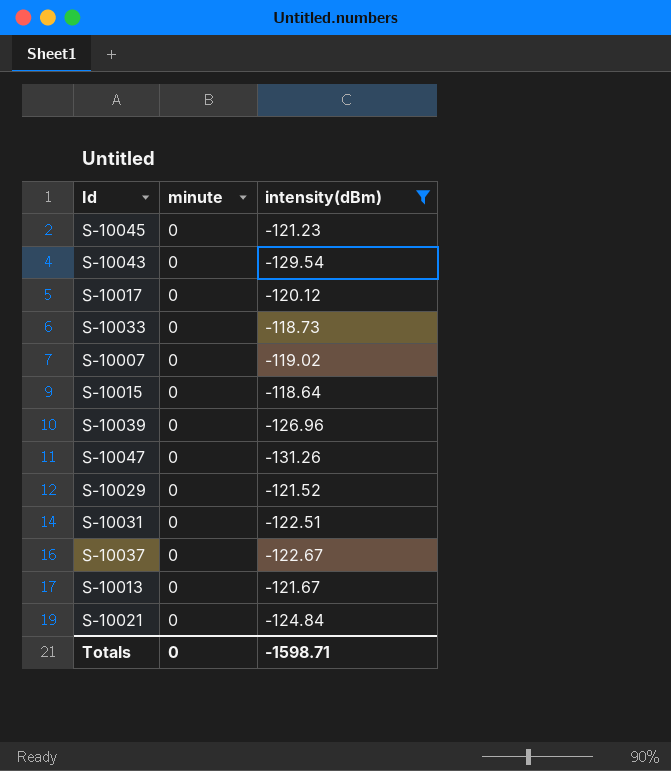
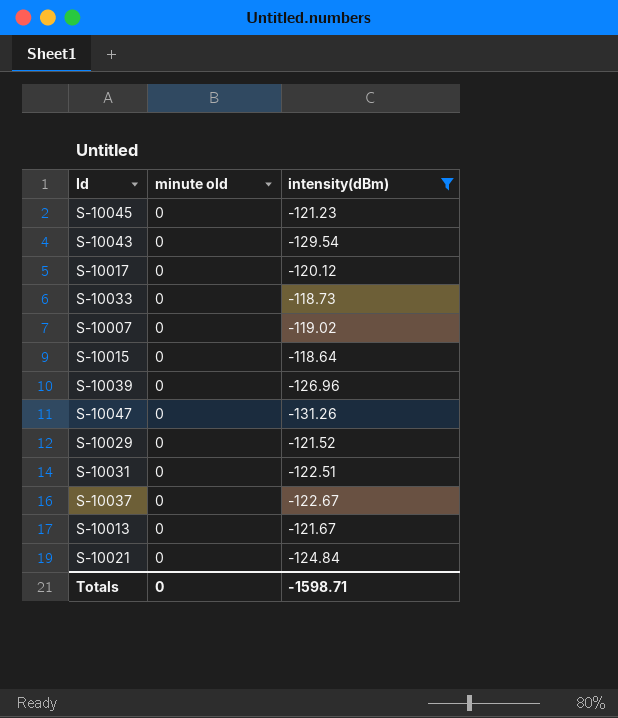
column name: minute -> minute old

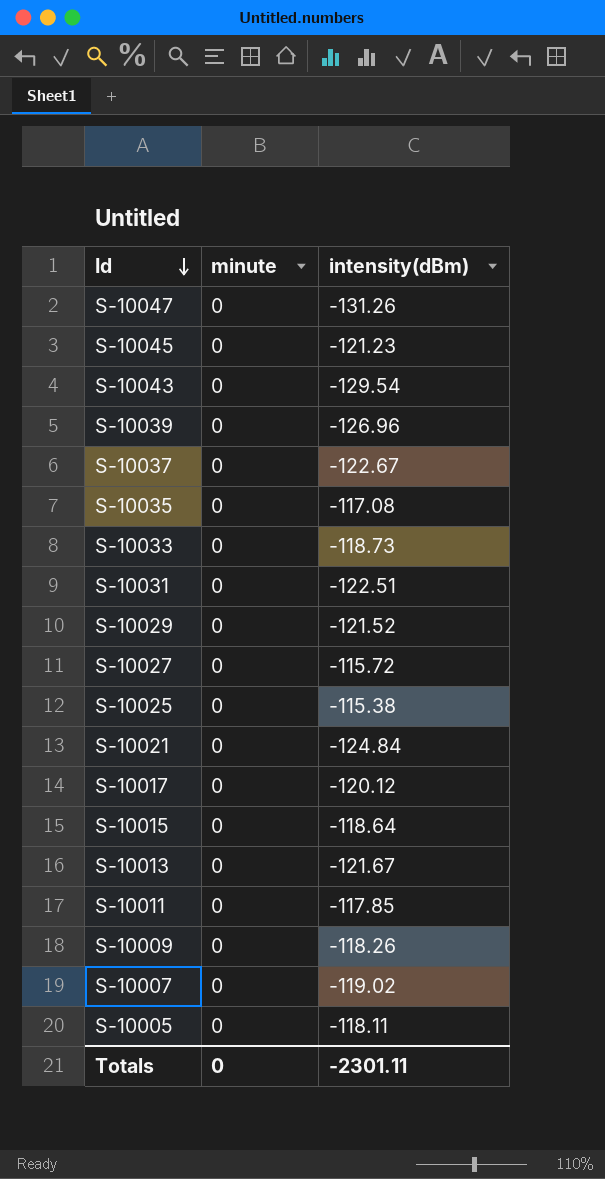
filter: intensity(dBm) <= -118.64 -> none
row order: none -> Id descending
column name: minute old -> minute
Totals | intensity(dBm): -1598.71 -> -2301.11

